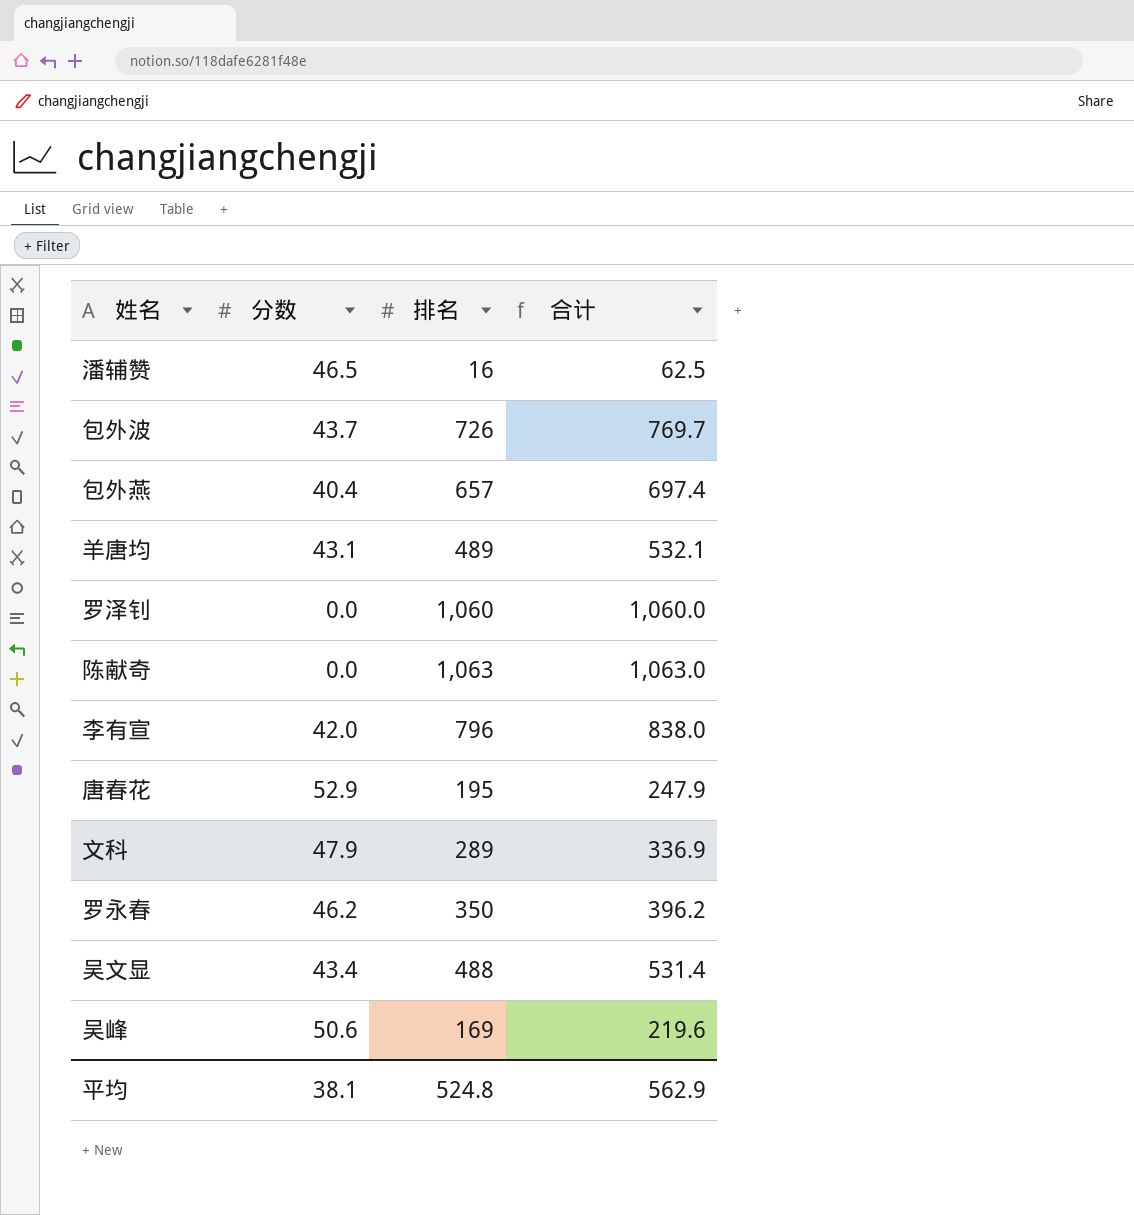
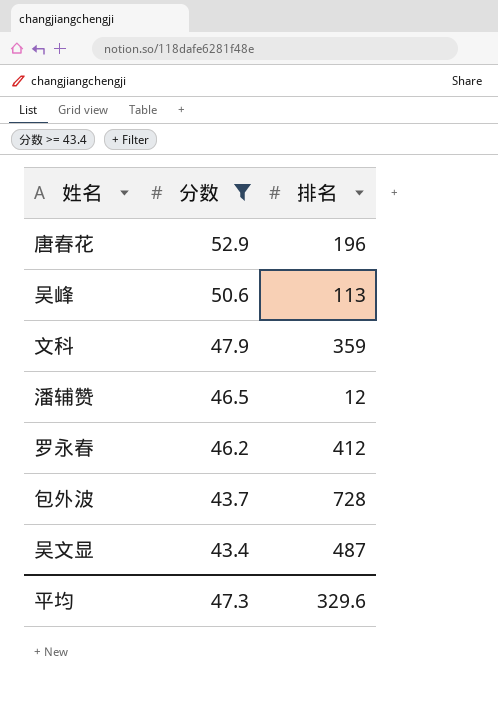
filter: none -> 分数 >= 43.4
row order: none -> 分数 descending
column 合计 | formula: [分数] + [排名] -> none
唐春花 | 排名: 195 -> 196
吴峰 | 排名: 169 -> 113
文科 | 排名: 289 -> 359
潘辅赞 | 排名: 16 -> 12
罗永春 | 排名: 350 -> 412
包外波 | 排名: 726 -> 728
吴文显 | 排名: 488 -> 487
平均 | 分数: 38.1 -> 47.3
平均 | 排名: 524.8 -> 329.6

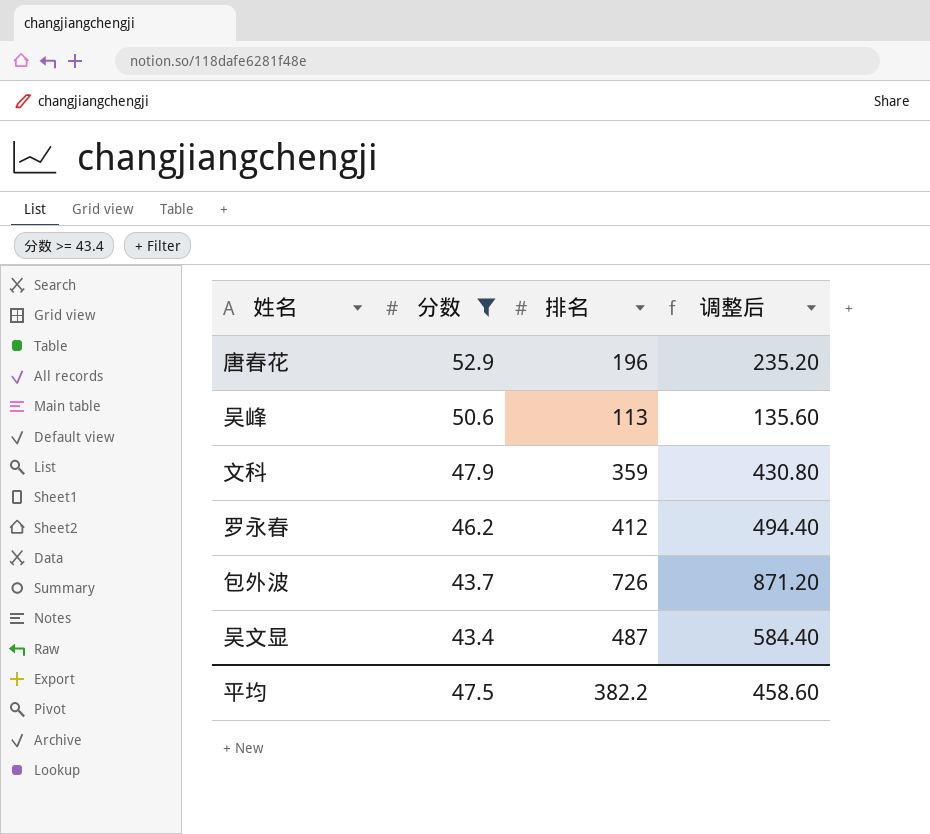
column 调整后 | formula: none -> [排名] * 1.2
row 潘辅赞: 46.5 | 12 -> none
包外波 | 排名: 728 -> 726
平均 | 分数: 47.3 -> 47.5
平均 | 排名: 329.6 -> 382.2

